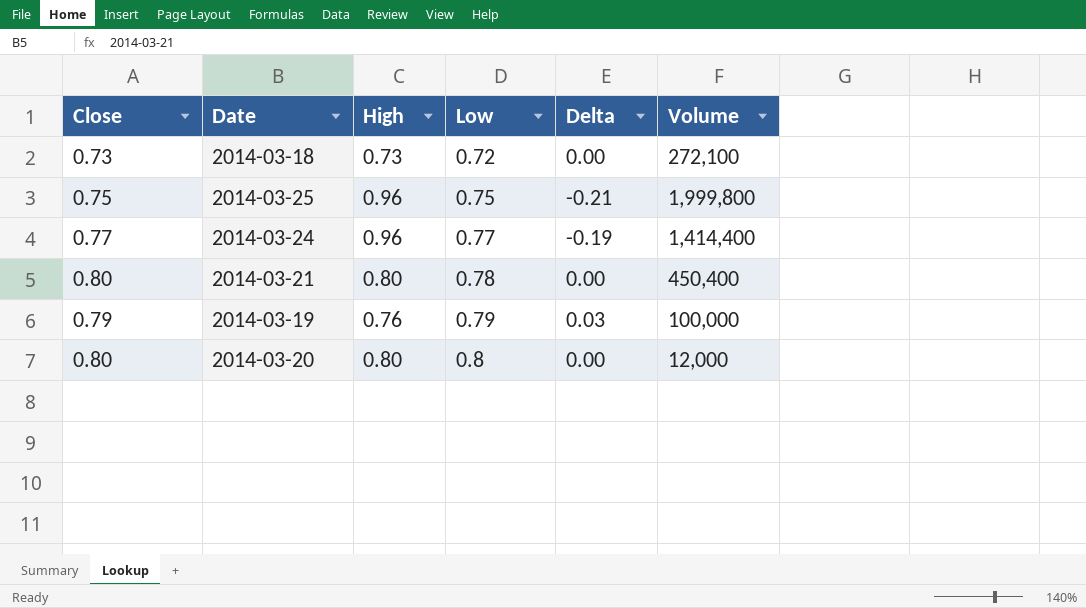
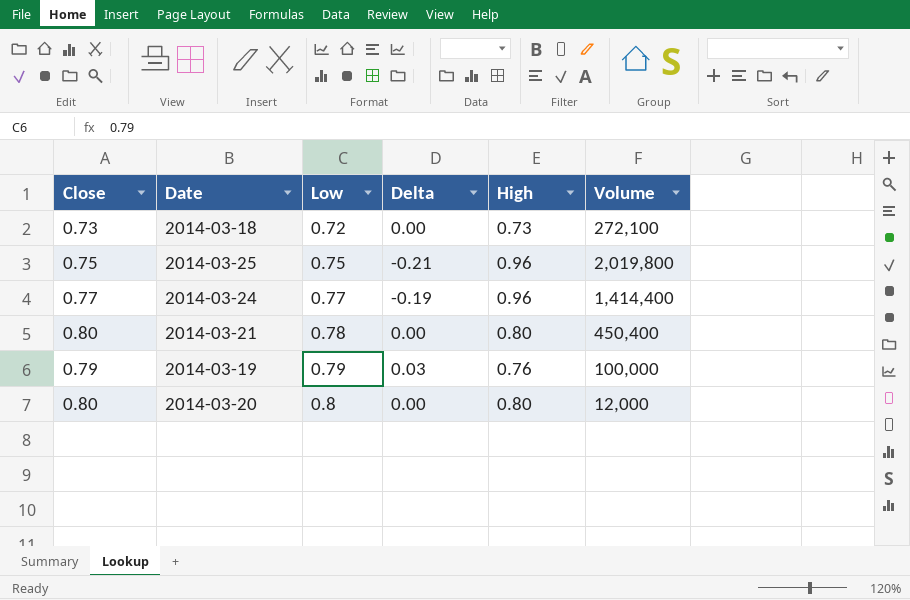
column High | position: 3 -> 5
2014-03-25 | Volume: 1,999,800 -> 2,019,800

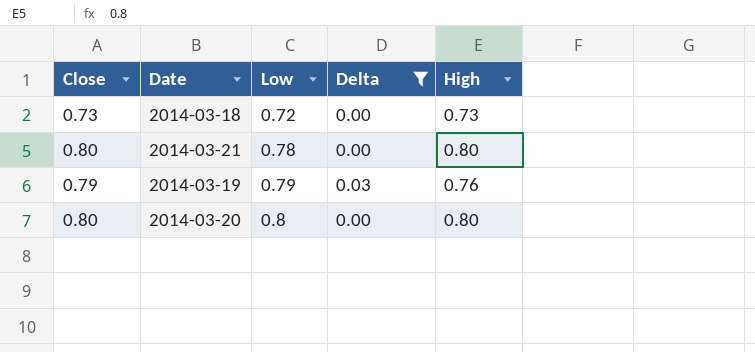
filter: none -> Delta >= 0.00
column Volume | position: 6 -> none

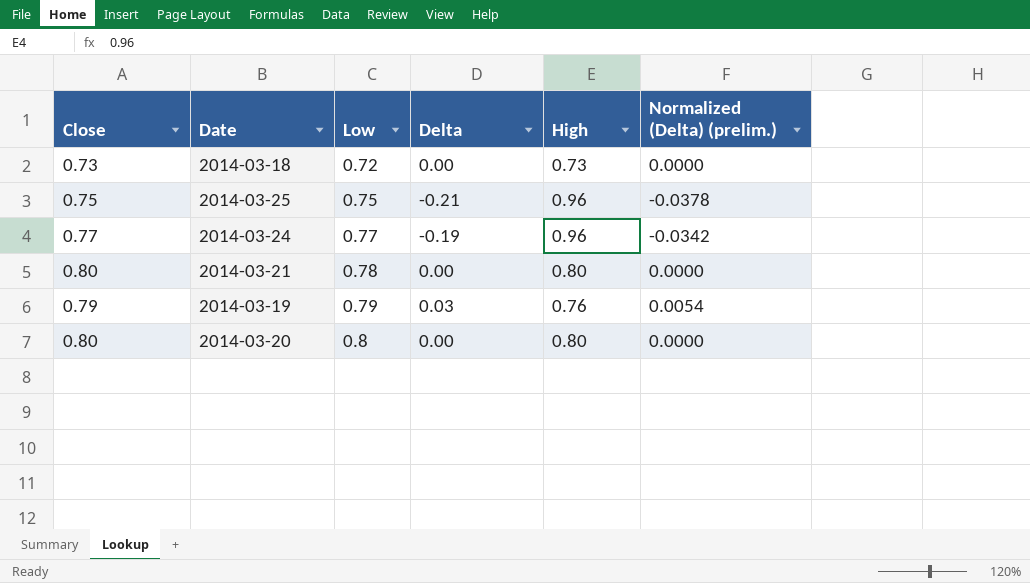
filter: Delta >= 0.00 -> none
column Normalized (Delta) (prelim.) | formula: none -> [Delta] * 0.18

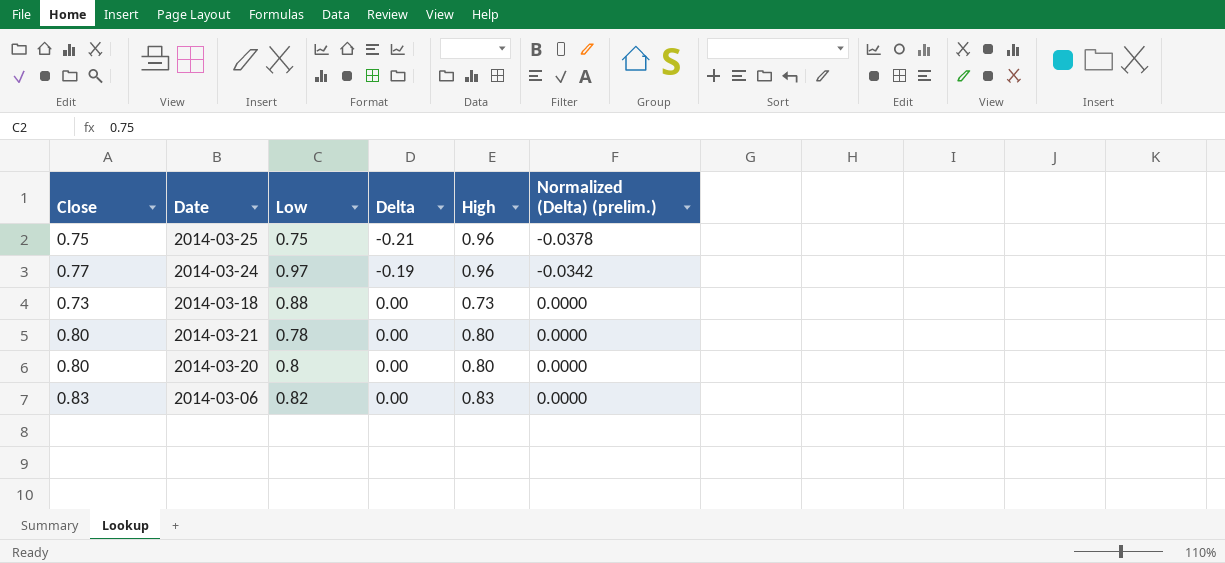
row order: Low ascending -> Delta ascending
row 2014-03-19: 0.79 | 0.79 | 0.03 | 0.76 | 0.0054 -> none
2014-03-24 | Low: 0.77 -> 0.97
2014-03-18 | Low: 0.72 -> 0.88
row 2014-03-06: none -> 0.83 | 0.82 | 0.00 | 0.83 | 0.0000

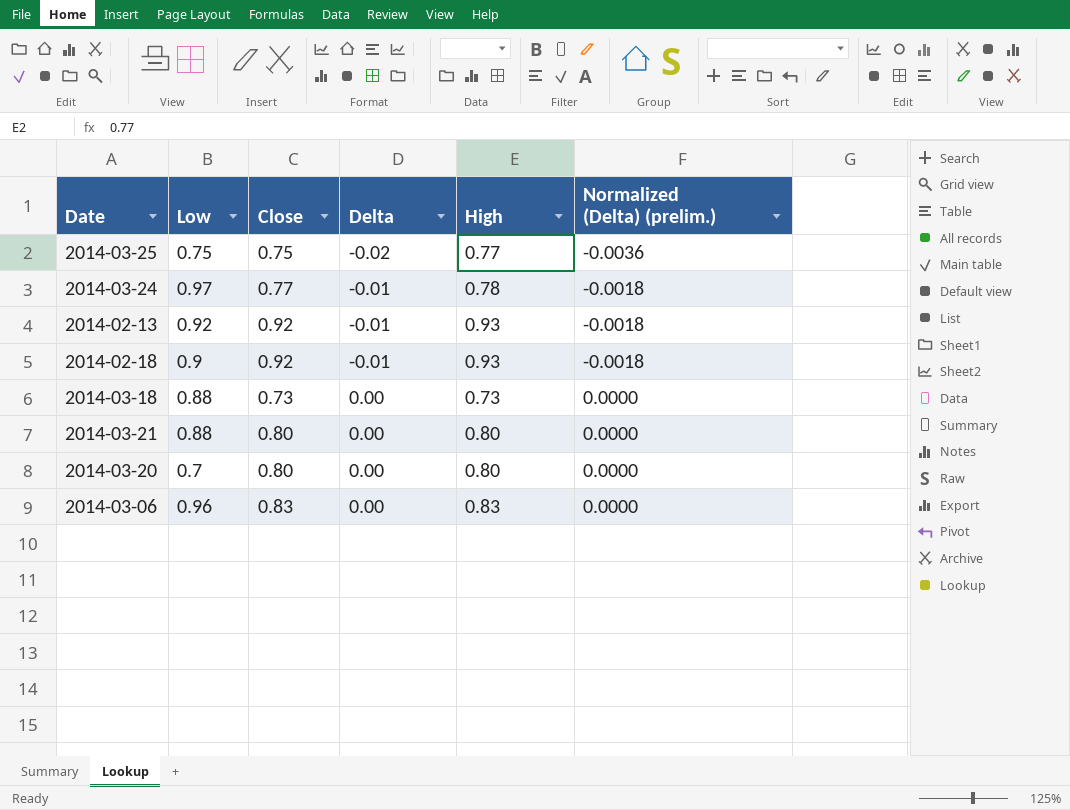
column Close | position: 1 -> 3
2014-03-25 | Delta: -0.21 -> -0.02
2014-03-25 | High: 0.96 -> 0.77
2014-03-25 | Normalized (Delta) (prelim.): -0.0378 -> -0.0036
2014-03-24 | Delta: -0.19 -> -0.01
2014-03-24 | High: 0.96 -> 0.78
2014-03-24 | Normalized (Delta) (prelim.): -0.0342 -> -0.0018
row 2014-02-13: none -> 0.92 | 0.92 | -0.01 | 0.93 | -0.0018
row 2014-02-18: none -> 0.9 | 0.92 | -0.01 | 0.93 | -0.0018
2014-03-21 | Low: 0.78 -> 0.88
2014-03-20 | Low: 0.8 -> 0.7
2014-03-06 | Low: 0.82 -> 0.96

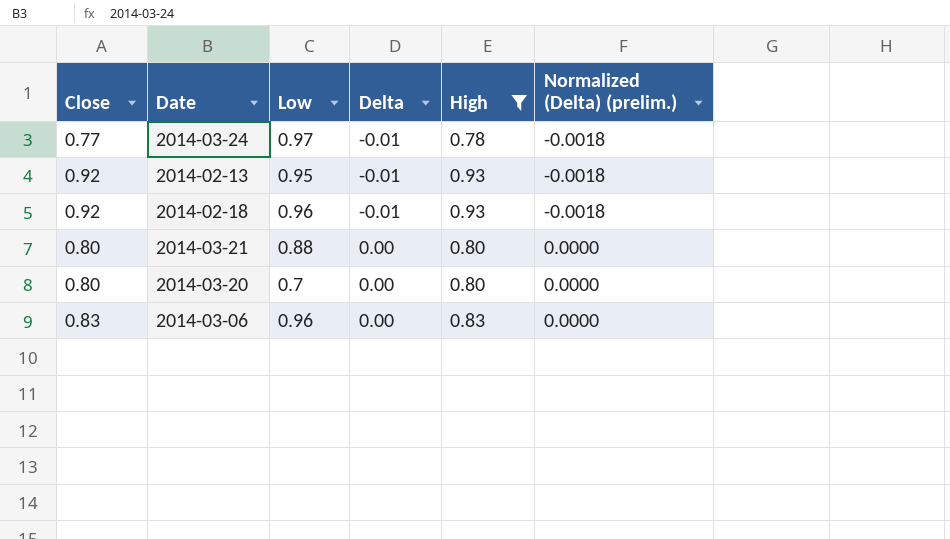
filter: none -> High >= 0.78
column Close | position: 3 -> 1
2014-02-13 | Low: 0.92 -> 0.95
2014-02-18 | Low: 0.9 -> 0.96

